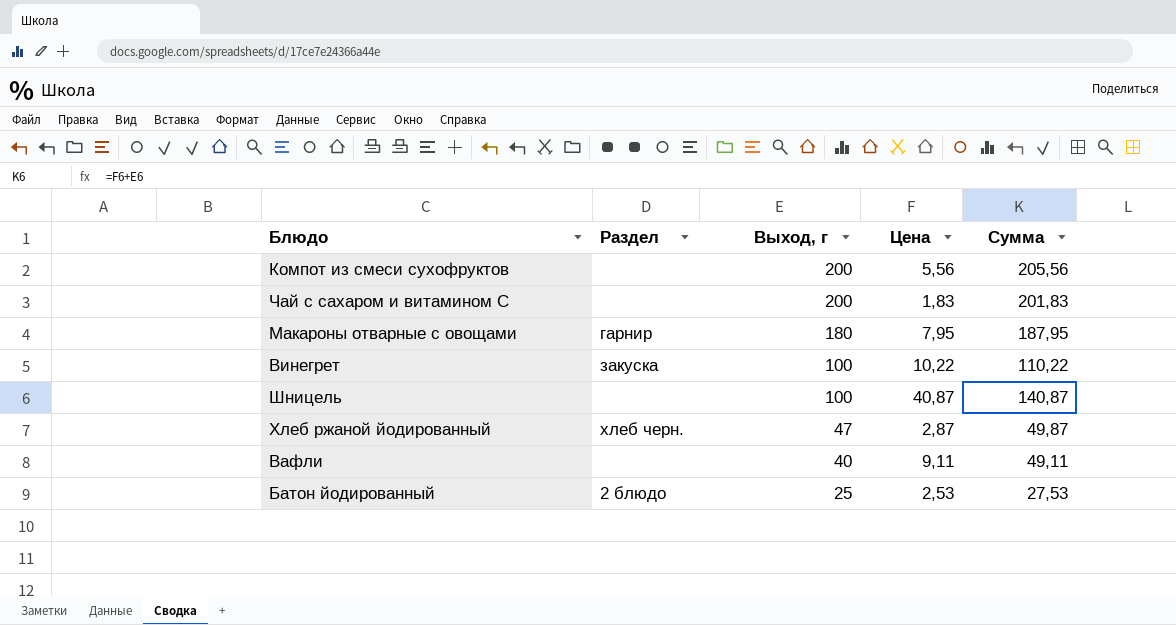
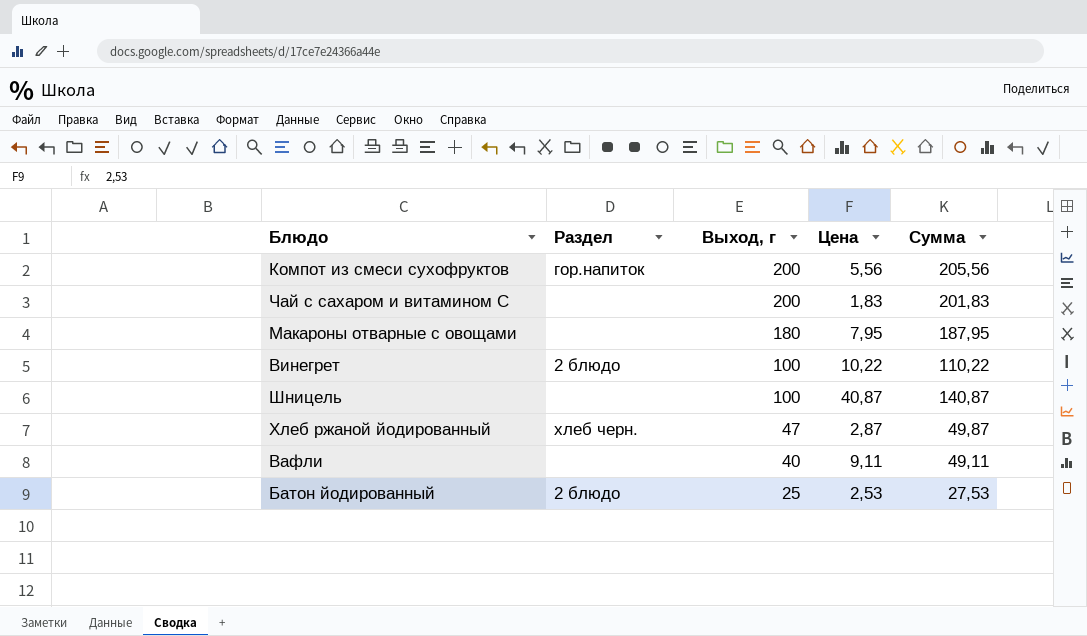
Компот из смеси сухофруктов | Раздел: none -> гор.напиток
Макароны отварные с овощами | Раздел: гарнир -> none
Винегрет | Раздел: закуска -> 2 блюдо

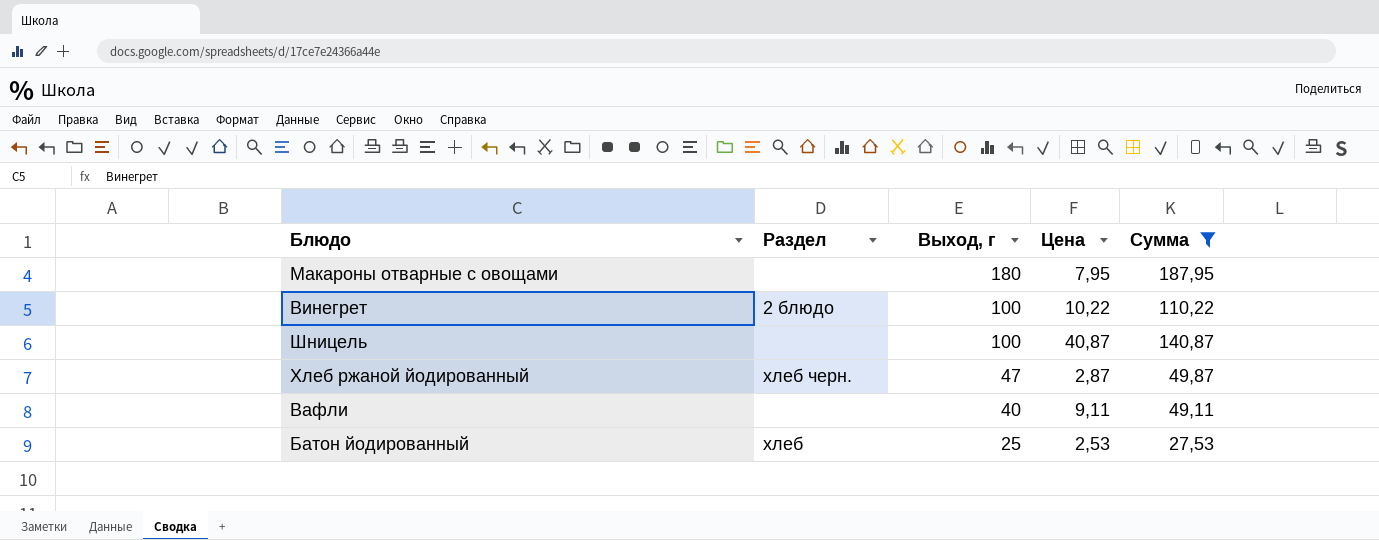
filter: none -> Сумма <= 187,95
Батон йодированный | Раздел: 2 блюдо -> хлеб

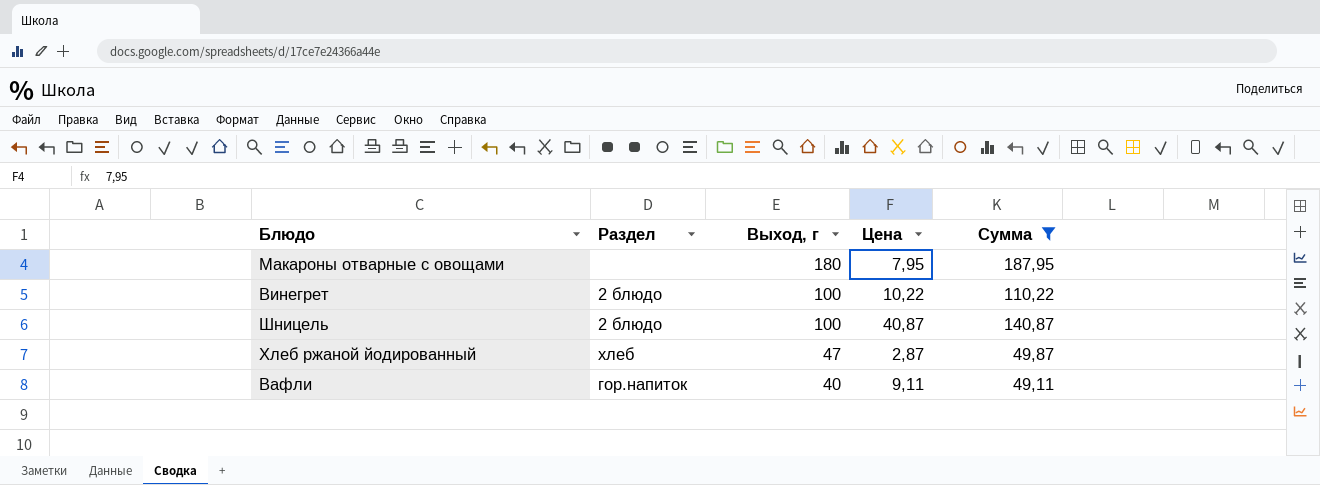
row Батон йодированный: хлеб | 25 | 2,53 | 27,53 -> none
Шницель | Раздел: none -> 2 блюдо
Хлеб ржаной йодированный | Раздел: хлеб черн. -> хлеб
Вафли | Раздел: none -> гор.напиток

